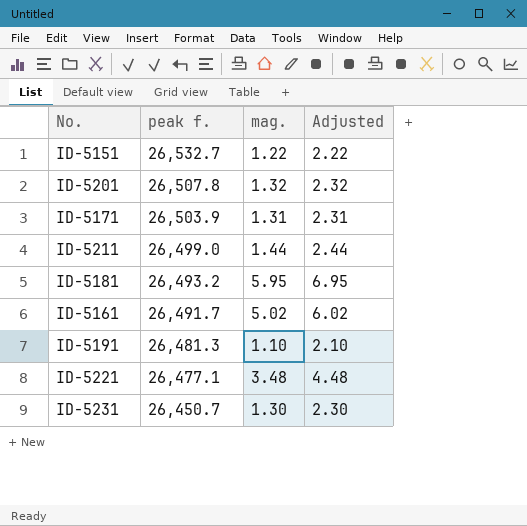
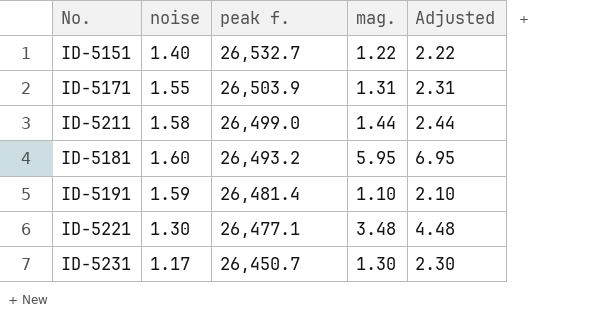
column noise | position: none -> 2
row ID-5201: 26,507.8 | 1.32 | 2.32 -> none
row ID-5161: 26,491.7 | 5.02 | 6.02 -> none
ID-5191 | peak f.: 26,481.3 -> 26,481.4

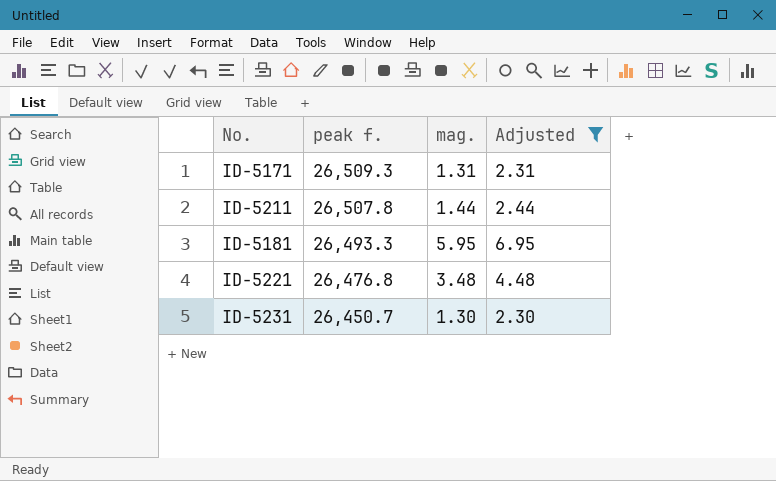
filter: none -> Adjusted >= 2.30
column noise | position: 2 -> none
ID-5171 | peak f.: 26,503.9 -> 26,509.3
ID-5211 | peak f.: 26,499.0 -> 26,507.8
ID-5181 | peak f.: 26,493.2 -> 26,493.3
ID-5221 | peak f.: 26,477.1 -> 26,476.8

